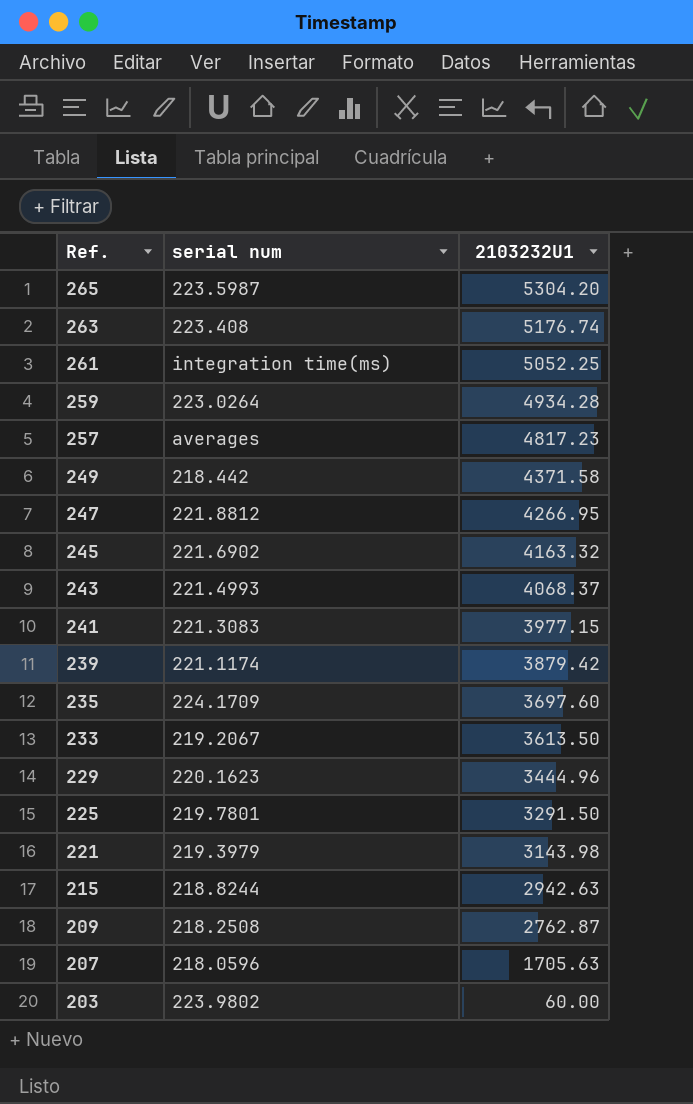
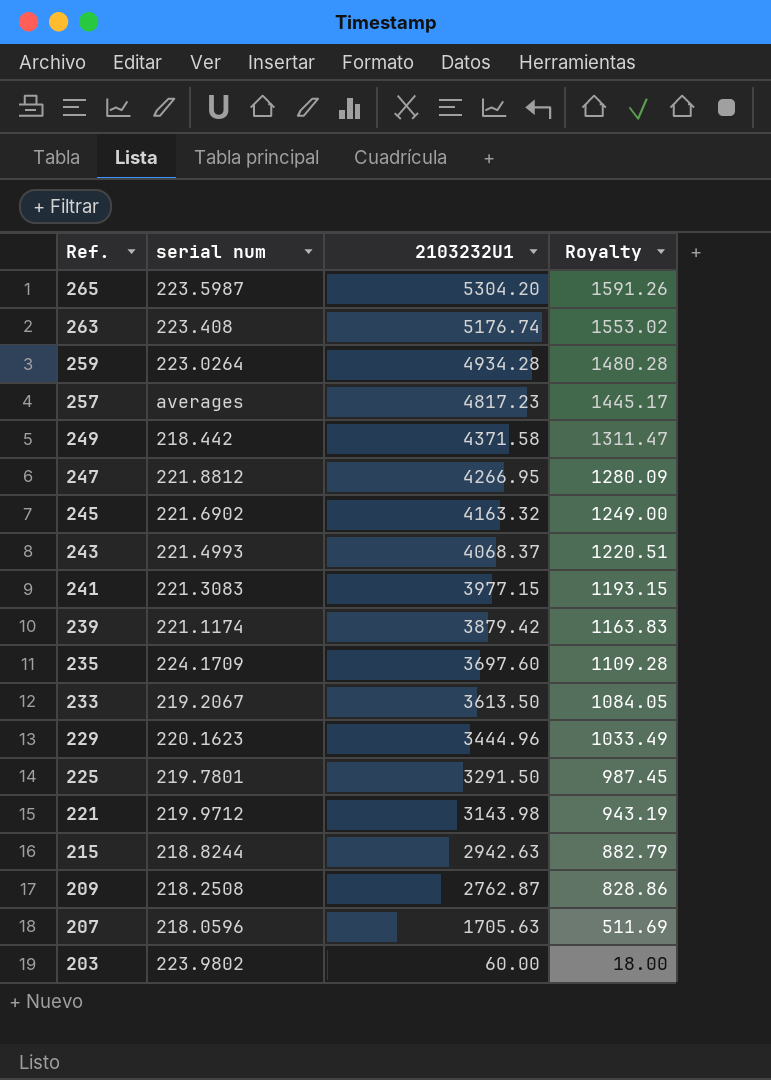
column Royalty | formula: none -> [2103232U1] * 0.3
row 261: integration time(ms) | 5052.25 -> none
221 | serial num: 219.3979 -> 219.9712

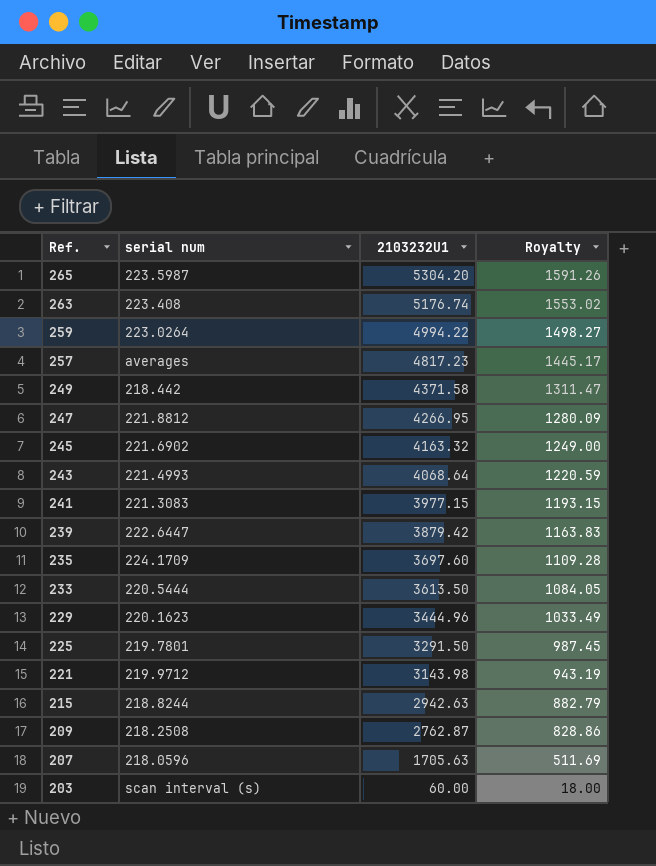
259 | 2103232U1: 4934.28 -> 4994.22
259 | Royalty: 1480.28 -> 1498.27
243 | 2103232U1: 4068.37 -> 4068.64
243 | Royalty: 1220.51 -> 1220.59
239 | serial num: 221.1174 -> 222.6447
233 | serial num: 219.2067 -> 220.5444
203 | serial num: 223.9802 -> scan interval (s)

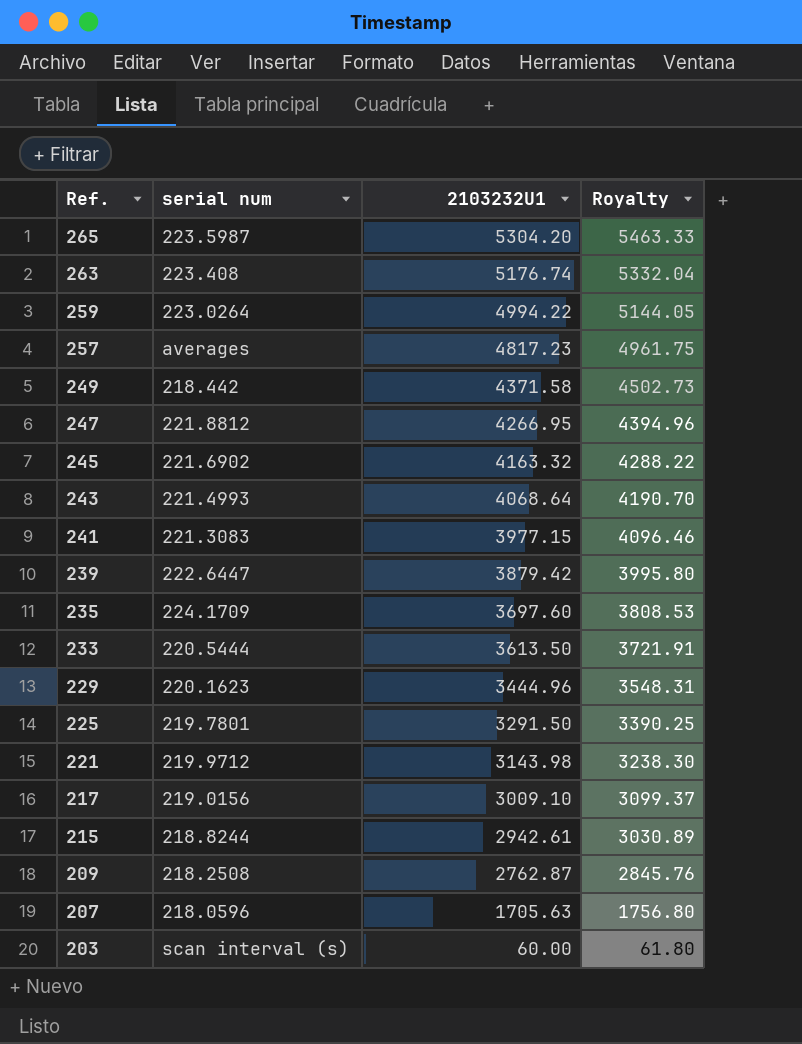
column Royalty | formula: [2103232U1] * 0.3 -> [2103232U1] * 1.03
row 217: none -> 219.0156 | 3009.10 | 3099.37
215 | 2103232U1: 2942.63 -> 2942.61

